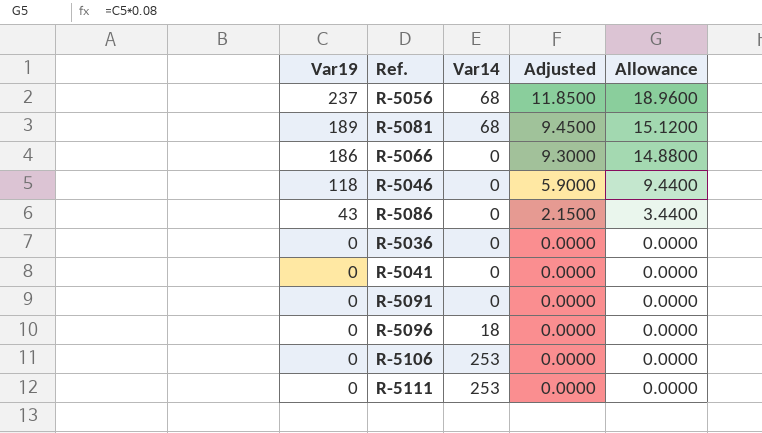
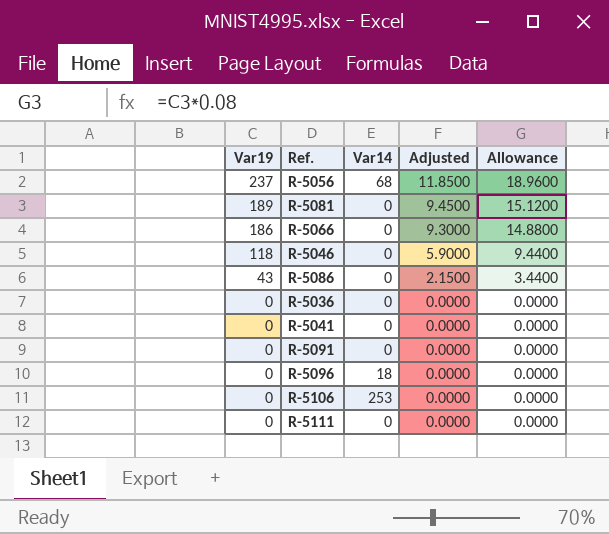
R-5081 | Var14: 68 -> 0
R-5111 | Var14: 253 -> 0

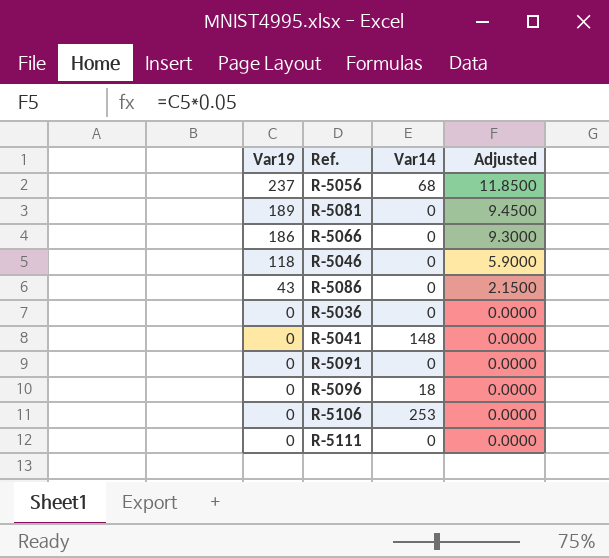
column Allowance | formula: [Var19] * 0.08 -> none
R-5041 | Var14: 0 -> 148

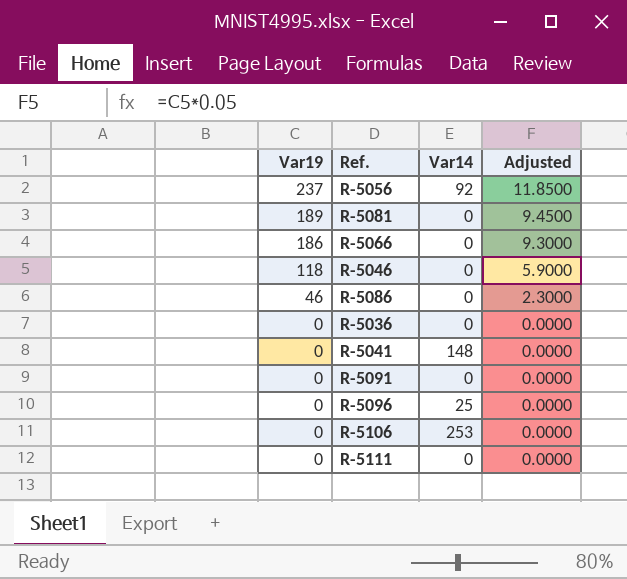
R-5056 | Var14: 68 -> 92
R-5086 | Var19: 43 -> 46
R-5086 | Adjusted: 2.1500 -> 2.3000
R-5096 | Var14: 18 -> 25

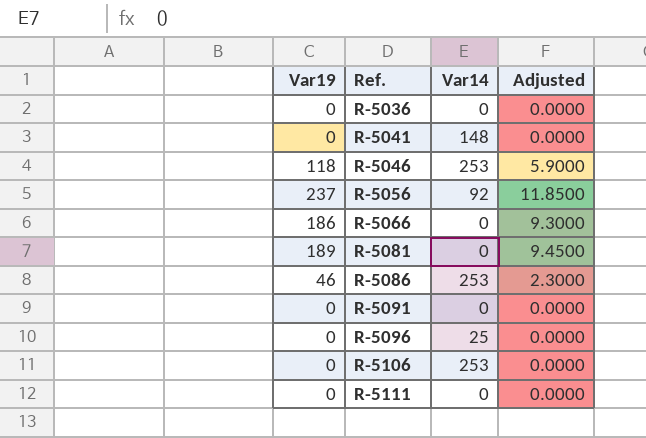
row order: Var19 descending -> Ref. ascending
R-5046 | Var14: 0 -> 253
R-5086 | Var14: 0 -> 253

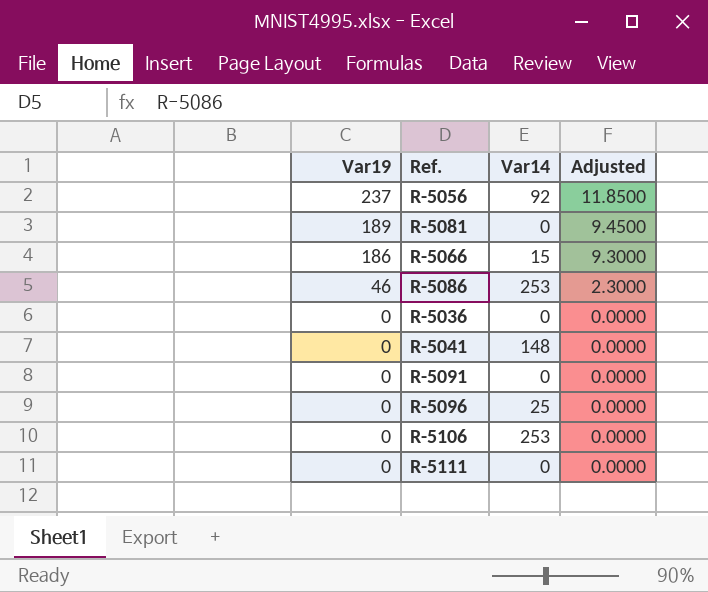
row order: Ref. ascending -> Var19 descending
row R-5046: 118 | 253 | 5.9000 -> none
R-5066 | Var14: 0 -> 15

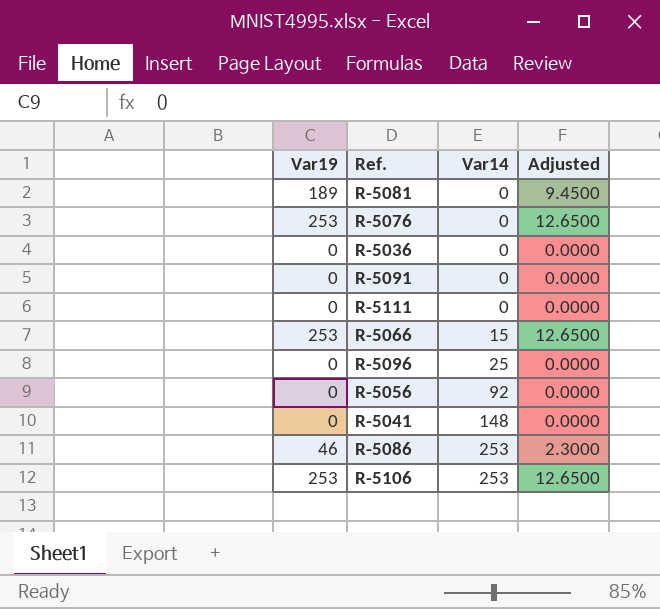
row order: Var19 descending -> Var14 ascending
row R-5076: none -> 253 | 0 | 12.6500
R-5066 | Var19: 186 -> 253
R-5066 | Adjusted: 9.3000 -> 12.6500
R-5056 | Var19: 237 -> 0
R-5056 | Adjusted: 11.8500 -> 0.0000
R-5106 | Var19: 0 -> 253
R-5106 | Adjusted: 0.0000 -> 12.6500

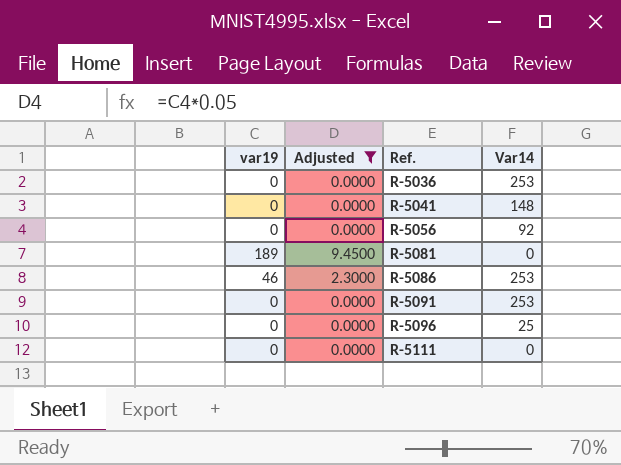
filter: none -> Adjusted != 12.6500
row order: Var14 ascending -> Ref. ascending
column name: Var19 -> var19
column Adjusted | position: 4 -> 2
R-5036 | Var14: 0 -> 253
R-5091 | Var14: 0 -> 253

